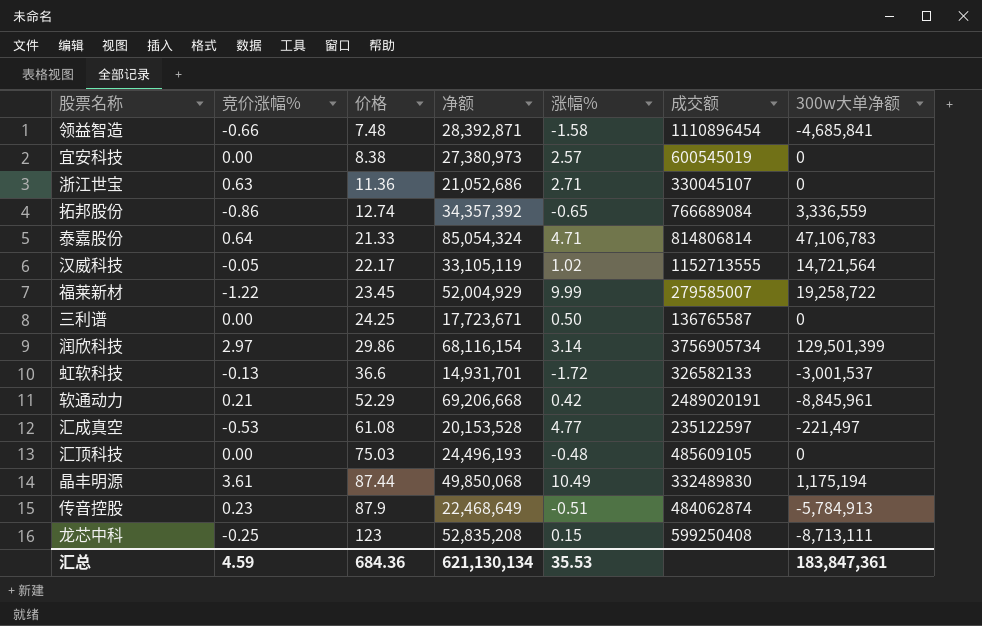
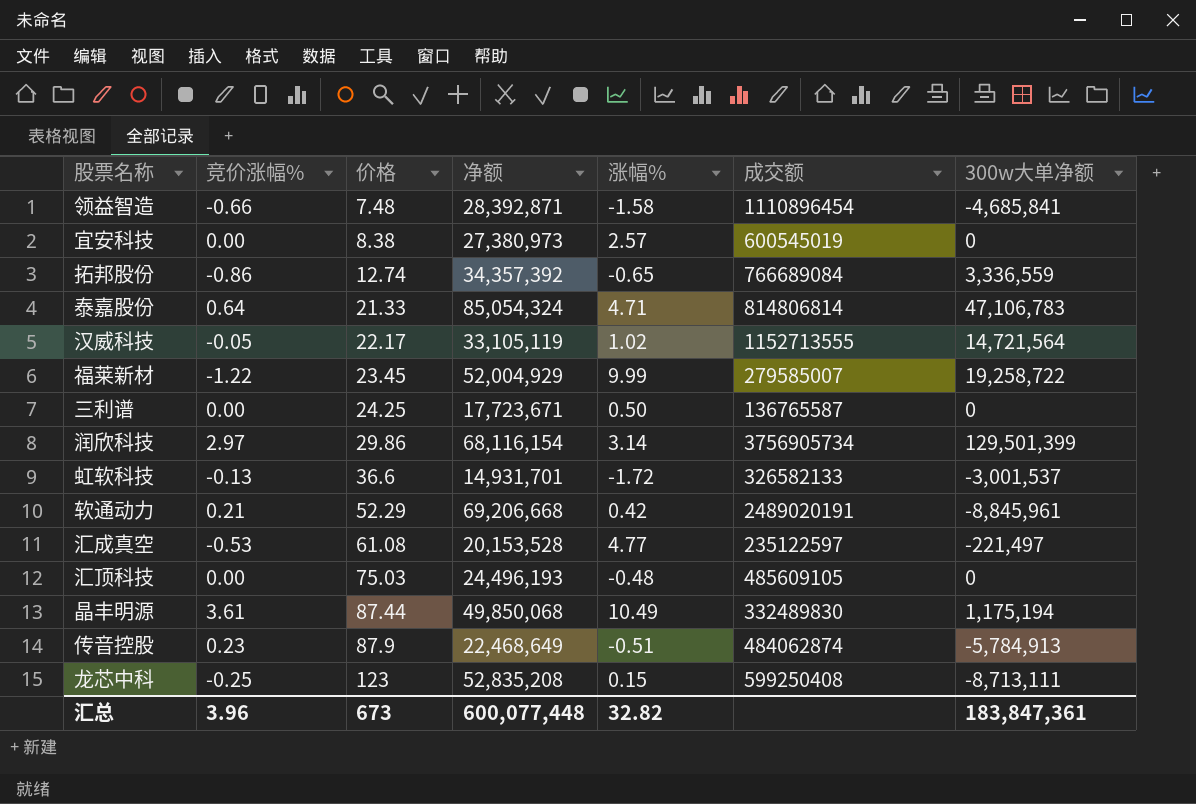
row 浙江世宝: 0.63 | 11.36 | 21,052,686 | 2.71 | 330045107 | 0 -> none
汇总 | 竞价涨幅%: 4.59 -> 3.96
汇总 | 价格: 684.36 -> 673
汇总 | 净额: 621,130,134 -> 600,077,448
汇总 | 涨幅%: 35.53 -> 32.82

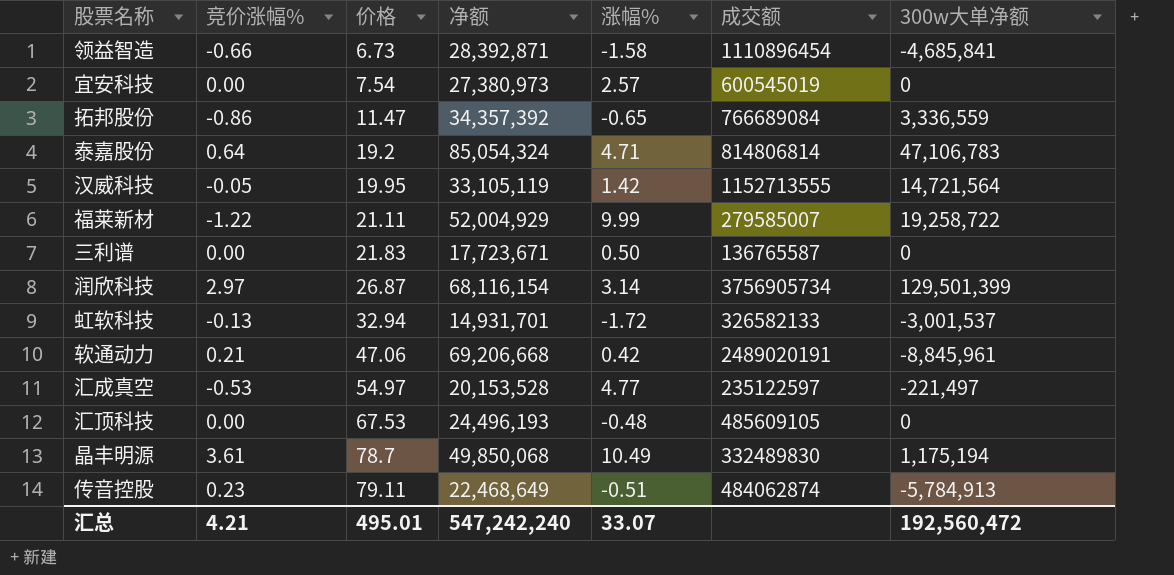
row 龙芯中科: -0.25 | 123 | 52,835,208 | 0.15 | 599250408 | -8,713,111 -> none
领益智造 | 价格: 7.48 -> 6.73
宜安科技 | 价格: 8.38 -> 7.54
拓邦股份 | 价格: 12.74 -> 11.47
泰嘉股份 | 价格: 21.33 -> 19.2
汉威科技 | 价格: 22.17 -> 19.95
汉威科技 | 涨幅%: 1.02 -> 1.42
福莱新材 | 价格: 23.45 -> 21.11
三利谱 | 价格: 24.25 -> 21.83
润欣科技 | 价格: 29.86 -> 26.87
虹软科技 | 价格: 36.6 -> 32.94
软通动力 | 价格: 52.29 -> 47.06
汇成真空 | 价格: 61.08 -> 54.97
汇顶科技 | 价格: 75.03 -> 67.53
晶丰明源 | 价格: 87.44 -> 78.7
传音控股 | 价格: 87.9 -> 79.11
汇总 | 竞价涨幅%: 3.96 -> 4.21
汇总 | 价格: 673 -> 495.01
汇总 | 净额: 600,077,448 -> 547,242,240
汇总 | 涨幅%: 32.82 -> 33.07
汇总 | 300w大单净额: 183,847,361 -> 192,560,472

